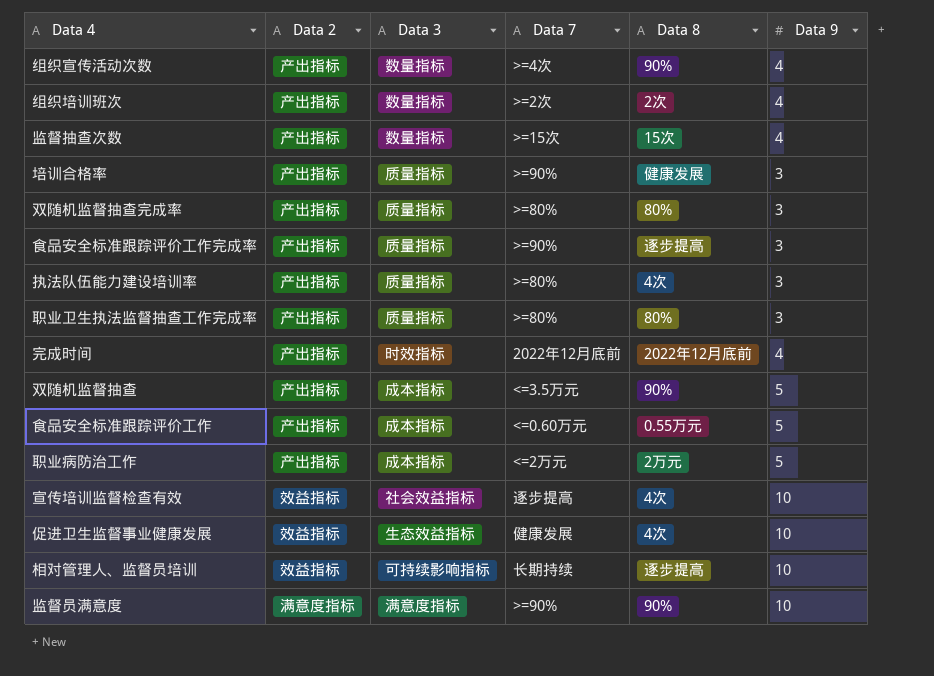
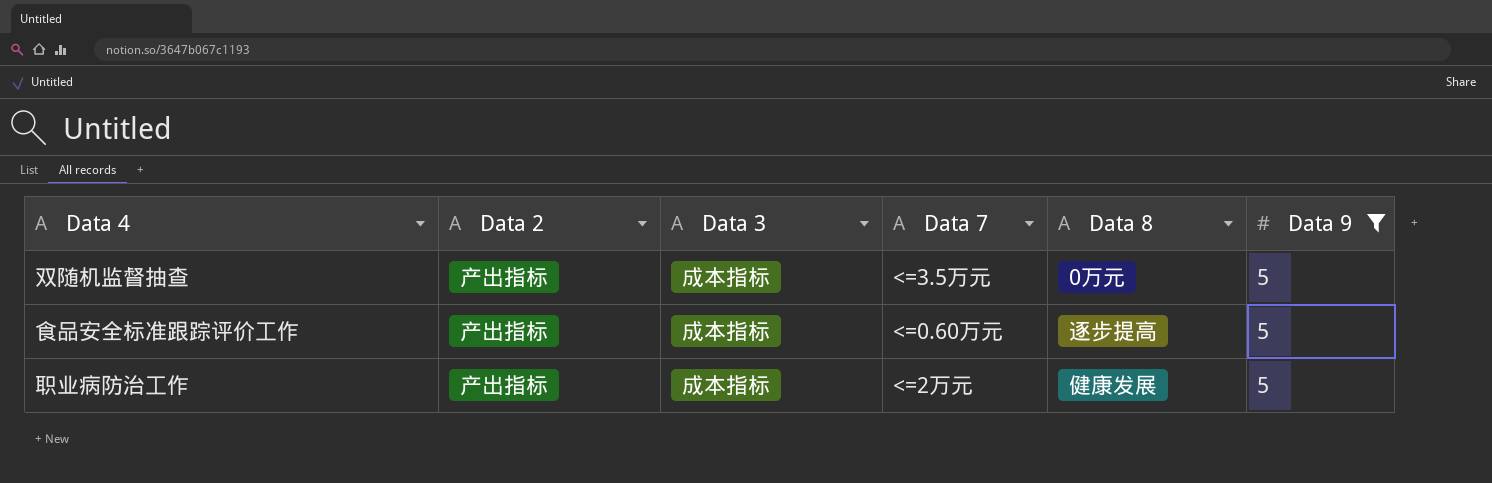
filter: none -> Data 9 = 5
双随机监督抽查 | Data 8: 90% -> 0万元
食品安全标准跟踪评价工作 | Data 8: 0.55万元 -> 逐步提高
职业病防治工作 | Data 8: 2万元 -> 健康发展

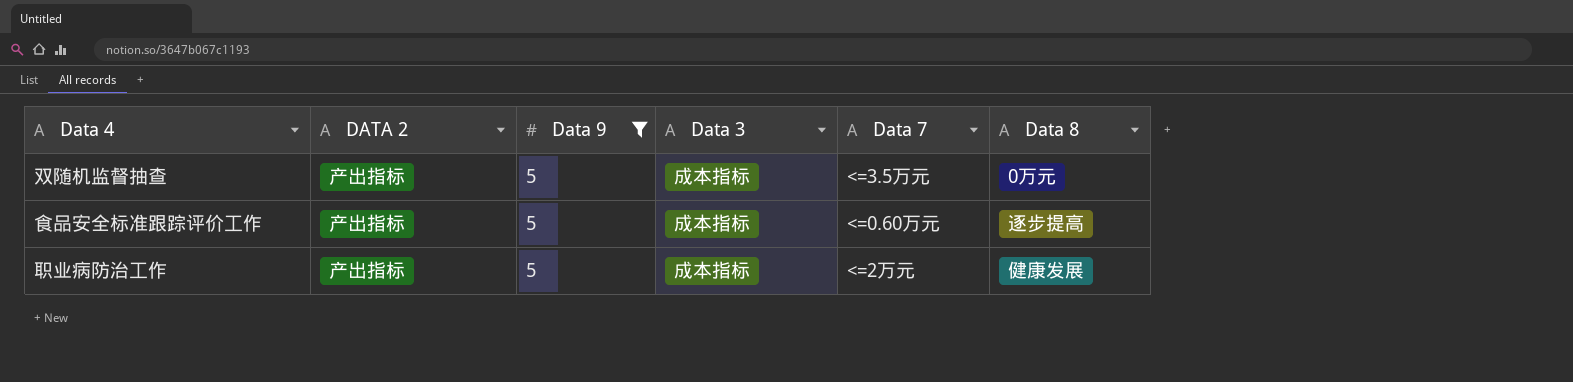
column name: Data 2 -> DATA 2
column Data 9 | position: 6 -> 3

